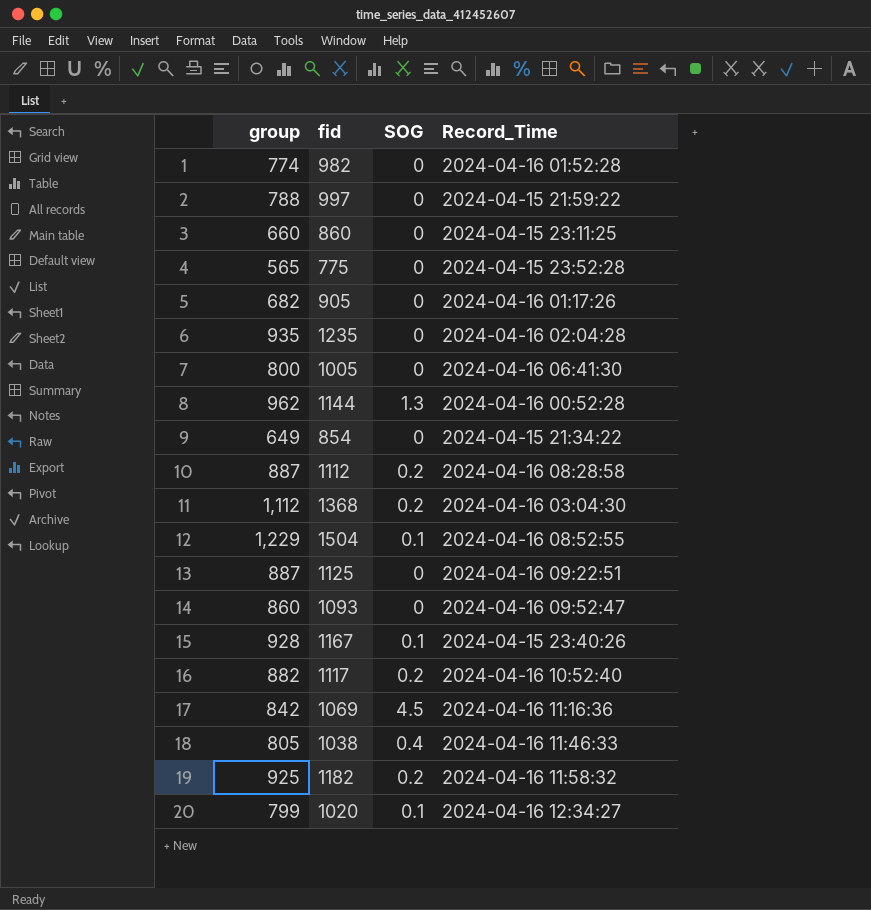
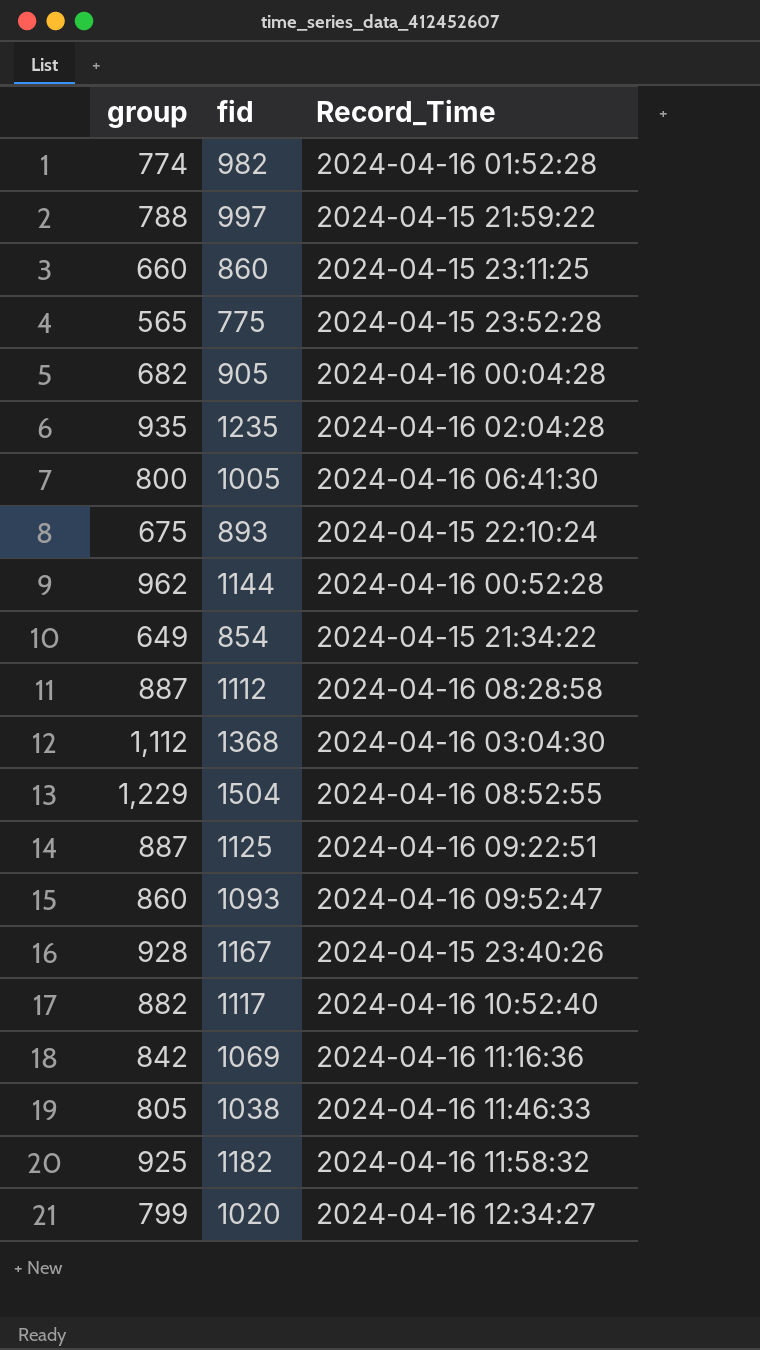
column SOG | position: 3 -> none
905 | Record_Time: 2024-04-16 01:17:26 -> 2024-04-16 00:04:28
row 893: none -> 675 | 2024-04-15 22:10:24

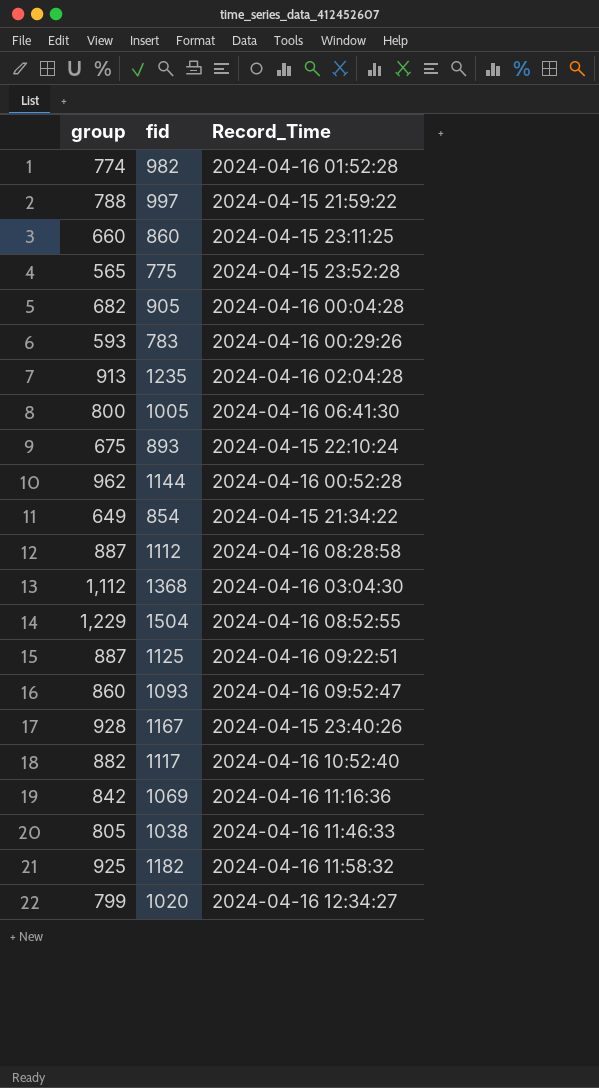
row 783: none -> 593 | 2024-04-16 00:29:26
1235 | group: 935 -> 913

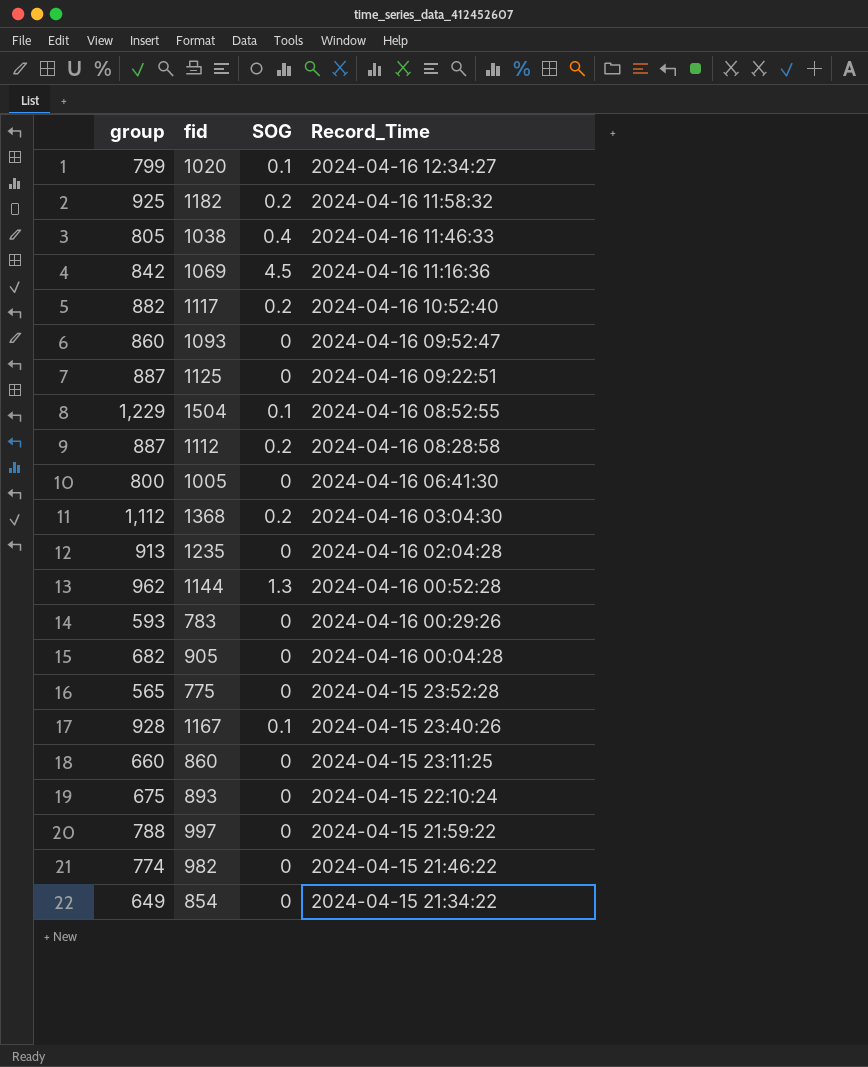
row order: none -> Record_Time descending
column SOG | position: none -> 3
982 | Record_Time: 2024-04-16 01:52:28 -> 2024-04-15 21:46:22

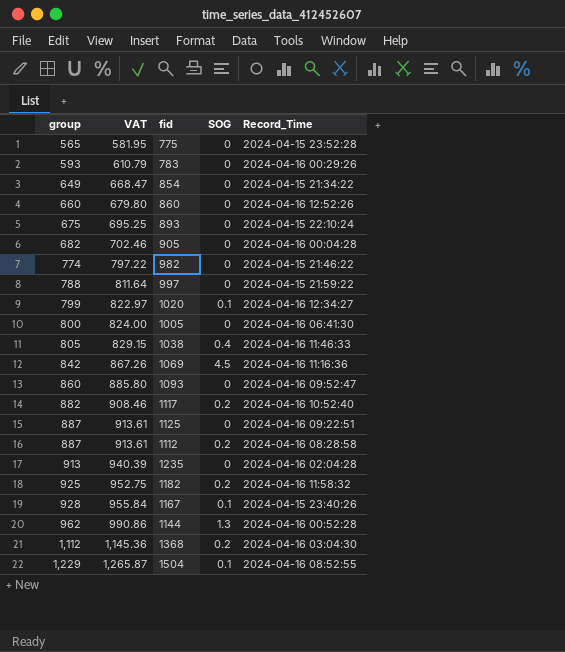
row order: Record_Time descending -> group ascending
column VAT | formula: none -> [group] * 1.03
860 | Record_Time: 2024-04-15 23:11:25 -> 2024-04-16 12:52:26

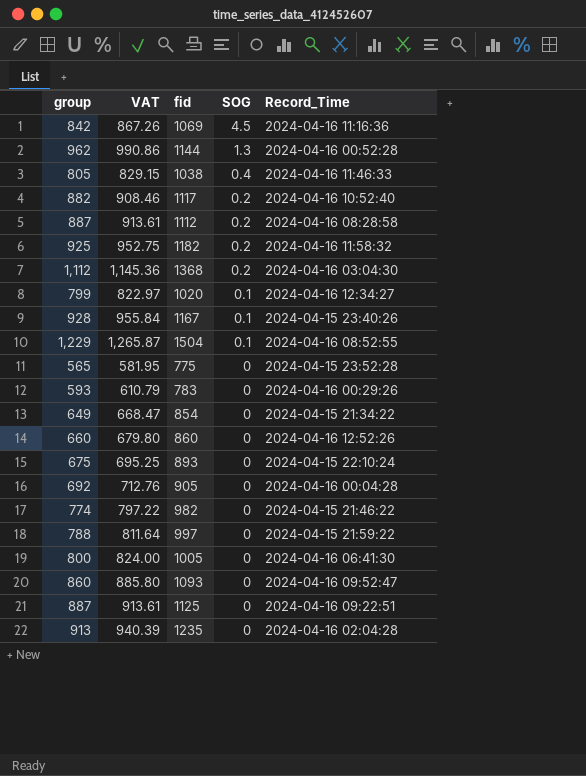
row order: group ascending -> SOG descending
905 | group: 682 -> 692
905 | VAT: 702.46 -> 712.76

